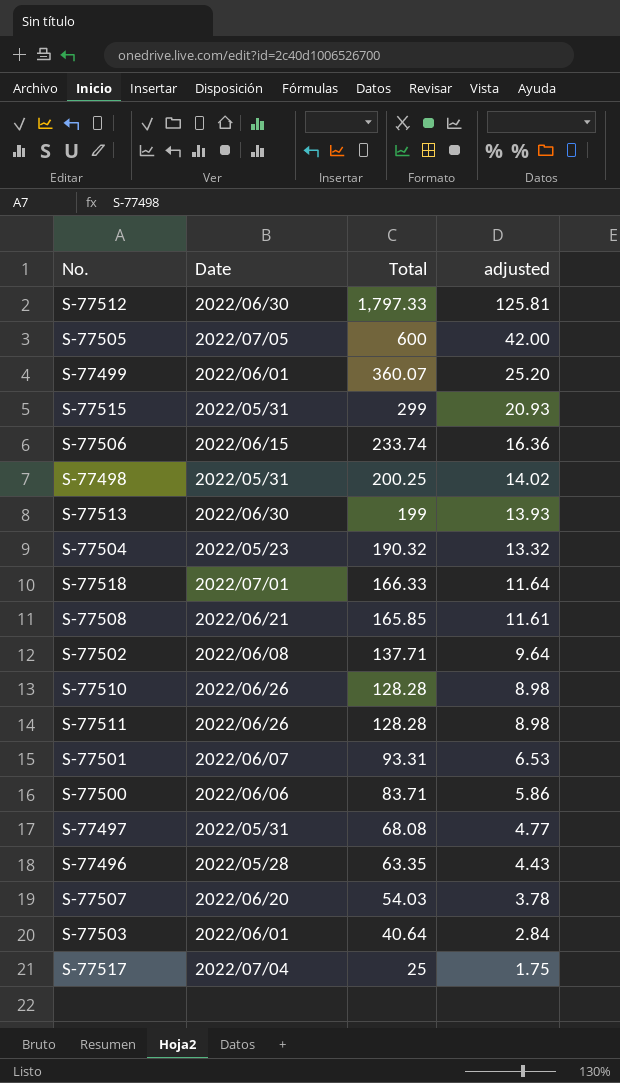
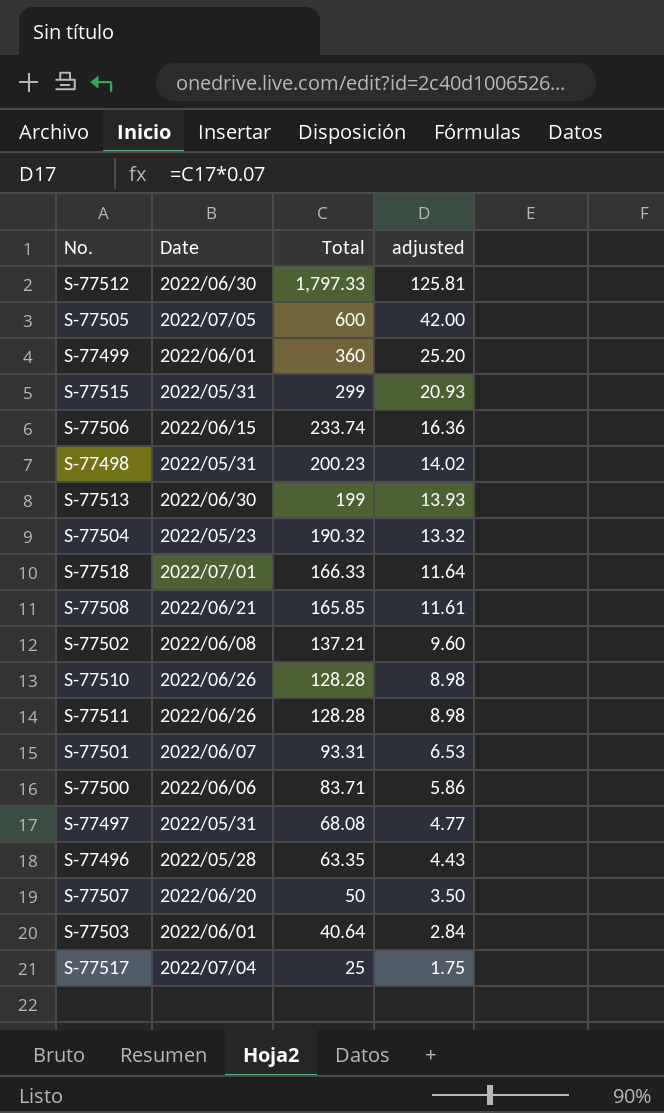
S-77499 | Total: 360.07 -> 360
S-77498 | Total: 200.25 -> 200.23
S-77502 | Total: 137.71 -> 137.21
S-77502 | adjusted: 9.64 -> 9.60
S-77507 | Total: 54.03 -> 50
S-77507 | adjusted: 3.78 -> 3.50

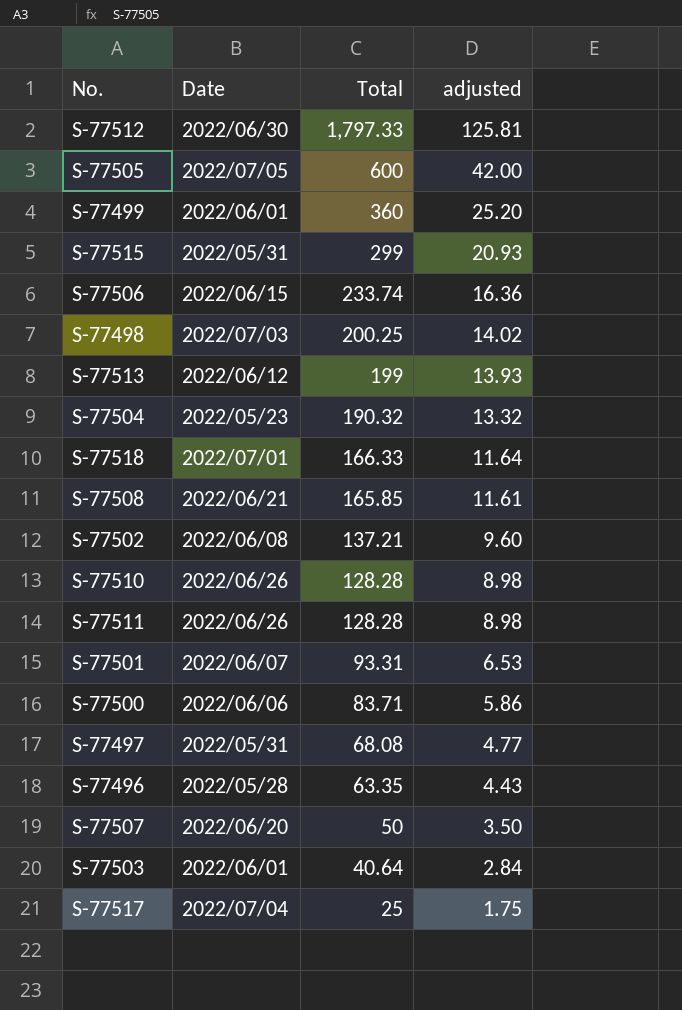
S-77498 | Date: 2022/05/31 -> 2022/07/03
S-77498 | Total: 200.23 -> 200.25
S-77513 | Date: 2022/06/30 -> 2022/06/12

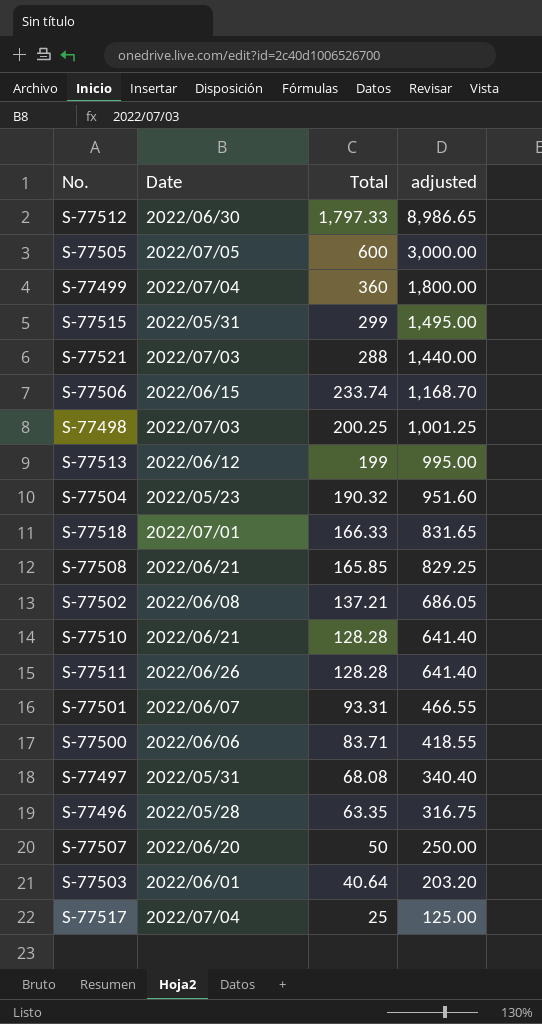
column adjusted | formula: [Total] * 0.07 -> [Total] * 5
S-77499 | Date: 2022/06/01 -> 2022/07/04
row S-77521: none -> 2022/07/03 | 288 | 1,440.00
S-77510 | Date: 2022/06/26 -> 2022/06/21

